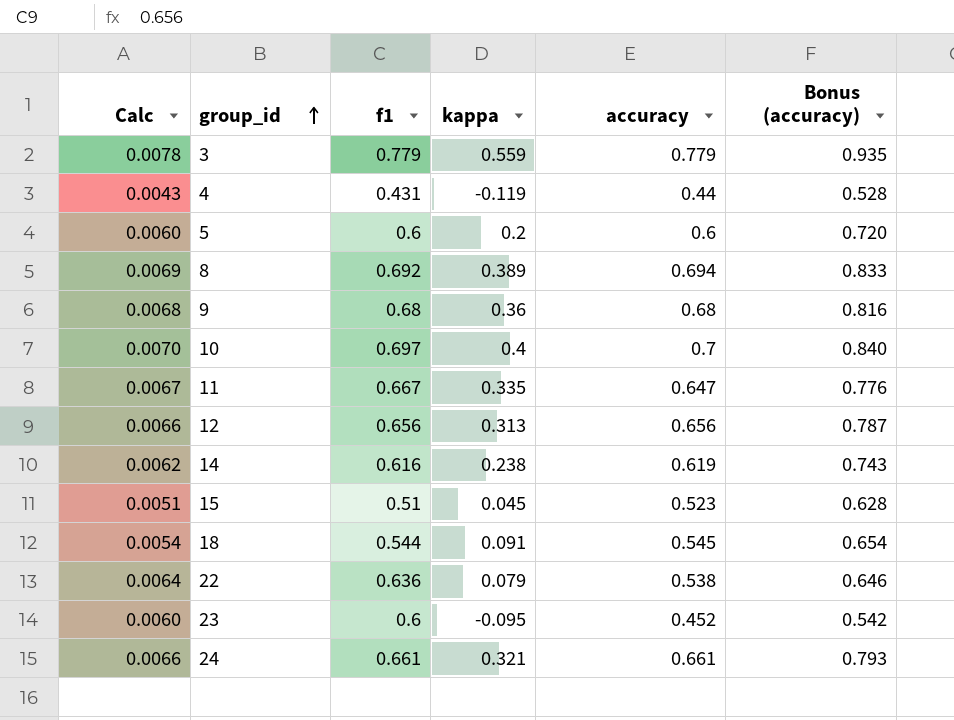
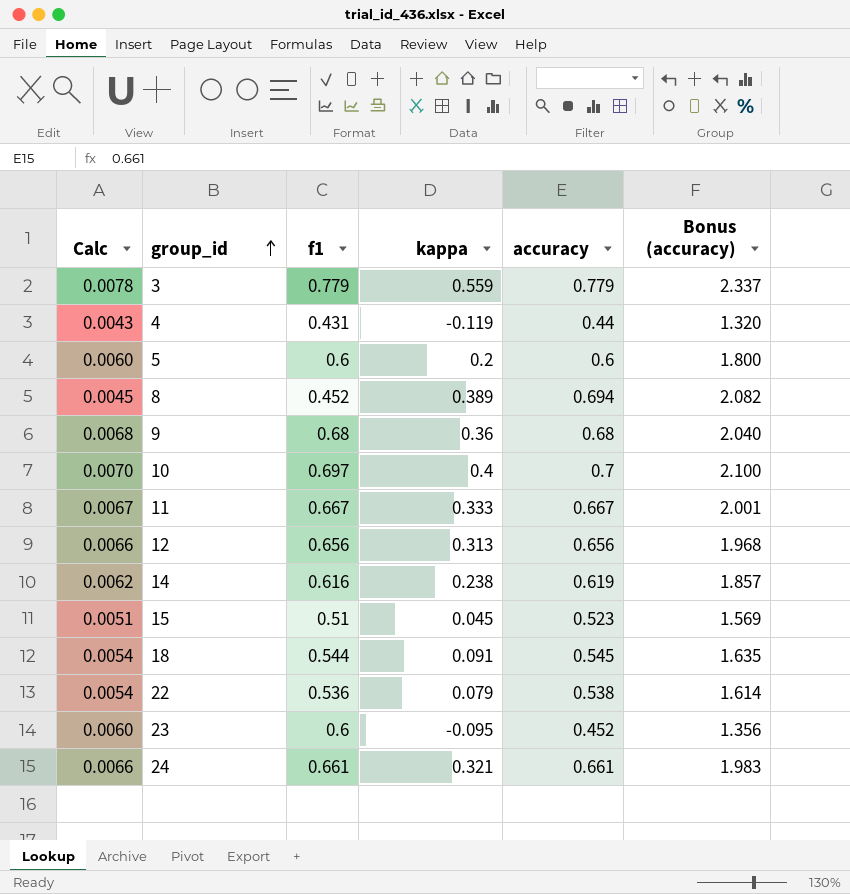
column Bonus (accuracy) | formula: [accuracy] * 1.2 -> [accuracy] * 3
8 | Calc: 0.0069 -> 0.0045
8 | f1: 0.692 -> 0.452
11 | kappa: 0.335 -> 0.333
11 | accuracy: 0.647 -> 0.667
22 | Calc: 0.0064 -> 0.0054
22 | f1: 0.636 -> 0.536

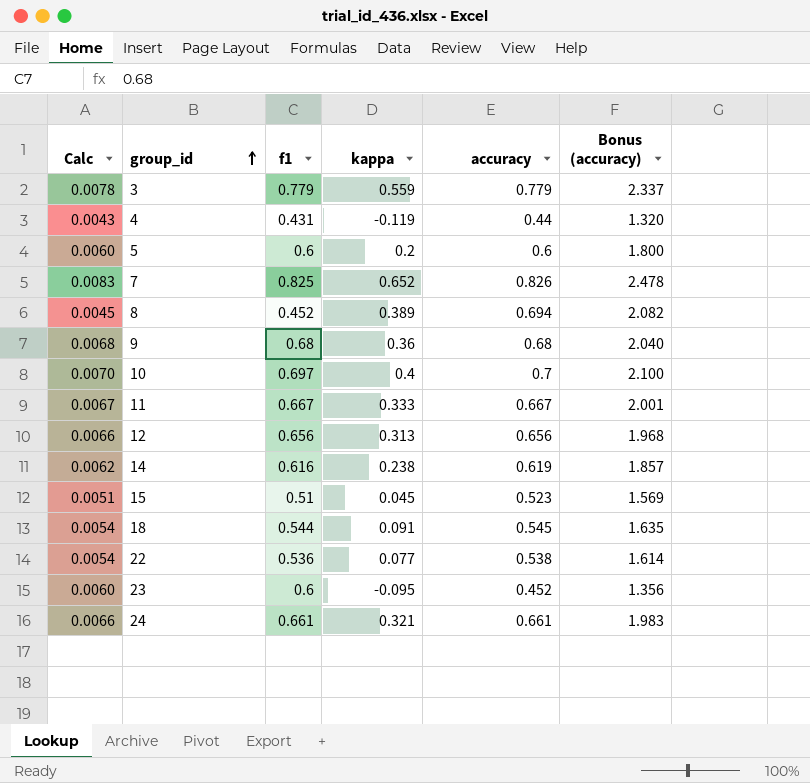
row 7: none -> 0.0083 | 0.825 | 0.652 | 0.826 | 2.478
22 | kappa: 0.079 -> 0.077

